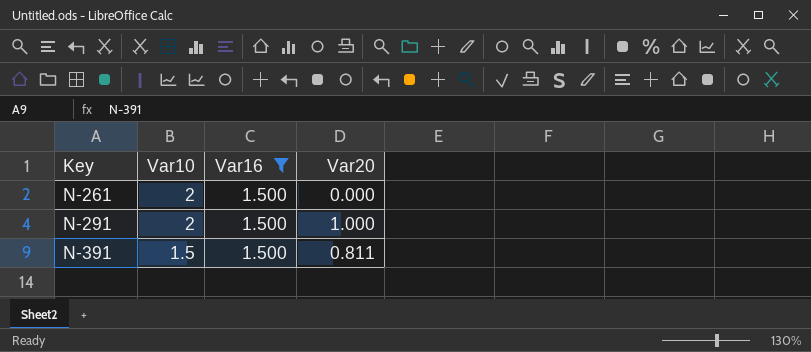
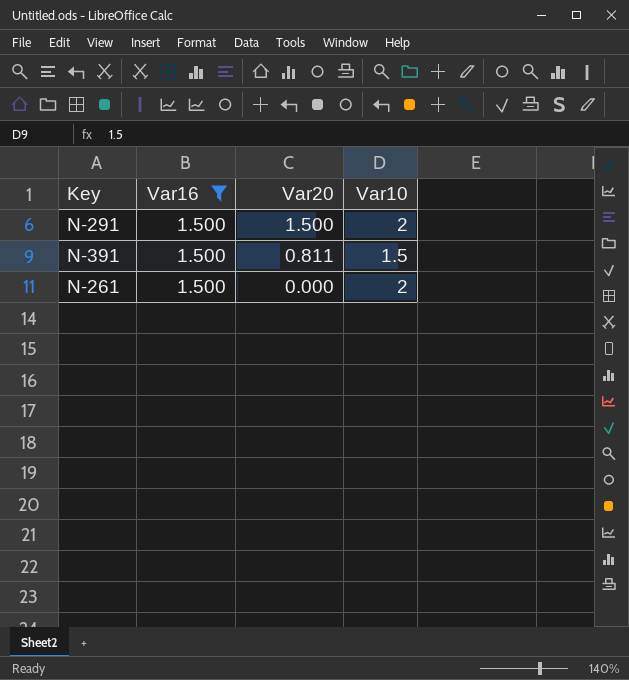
row order: Key ascending -> Var20 descending
column Var10 | position: 2 -> 4
N-291 | Var20: 1.000 -> 1.500

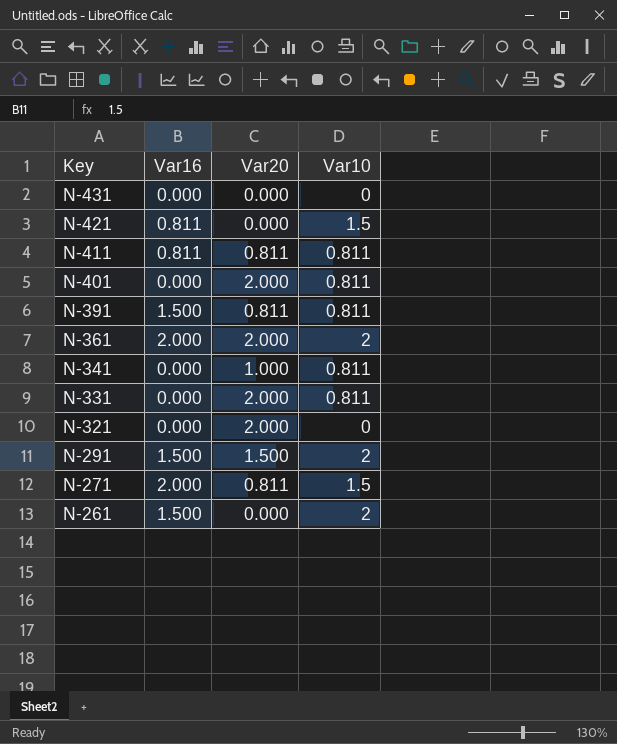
filter: Var16 = 1.500 -> none
row order: Var20 descending -> Key descending
N-391 | Var10: 1.5 -> 0.811

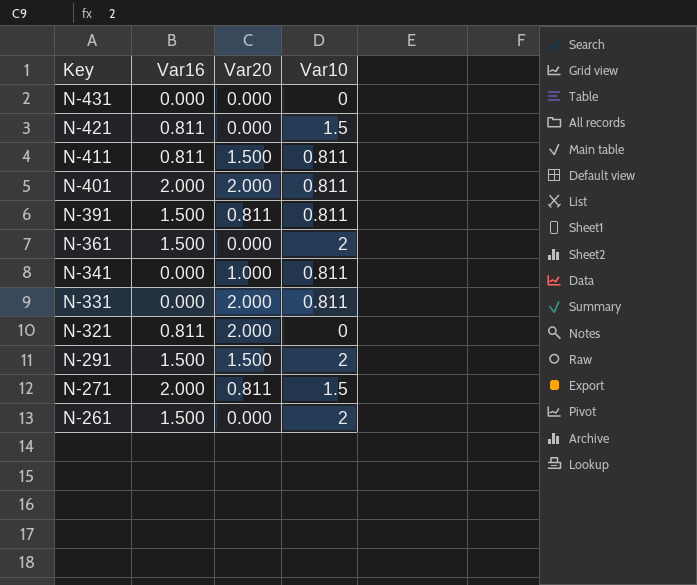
N-411 | Var20: 0.811 -> 1.500
N-401 | Var16: 0.000 -> 2.000
N-361 | Var16: 2.000 -> 1.500
N-361 | Var20: 2.000 -> 0.000
N-321 | Var16: 0.000 -> 0.811

